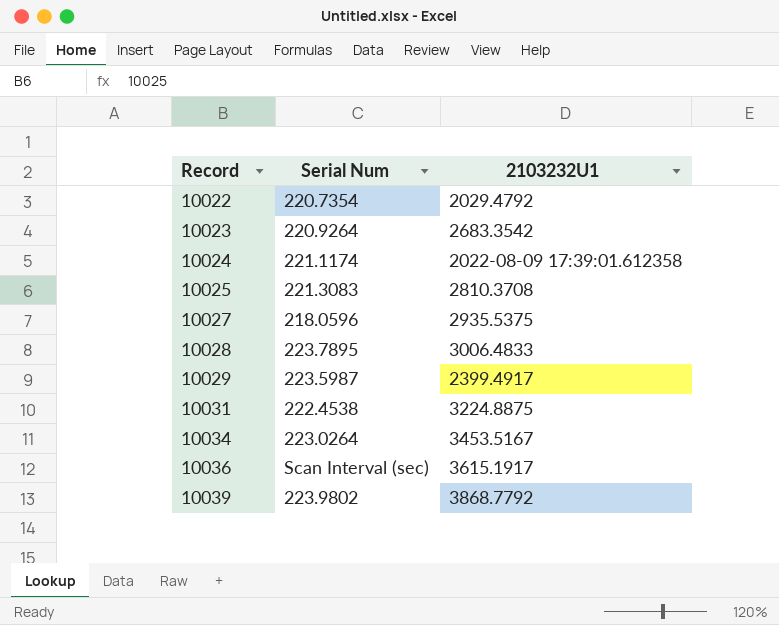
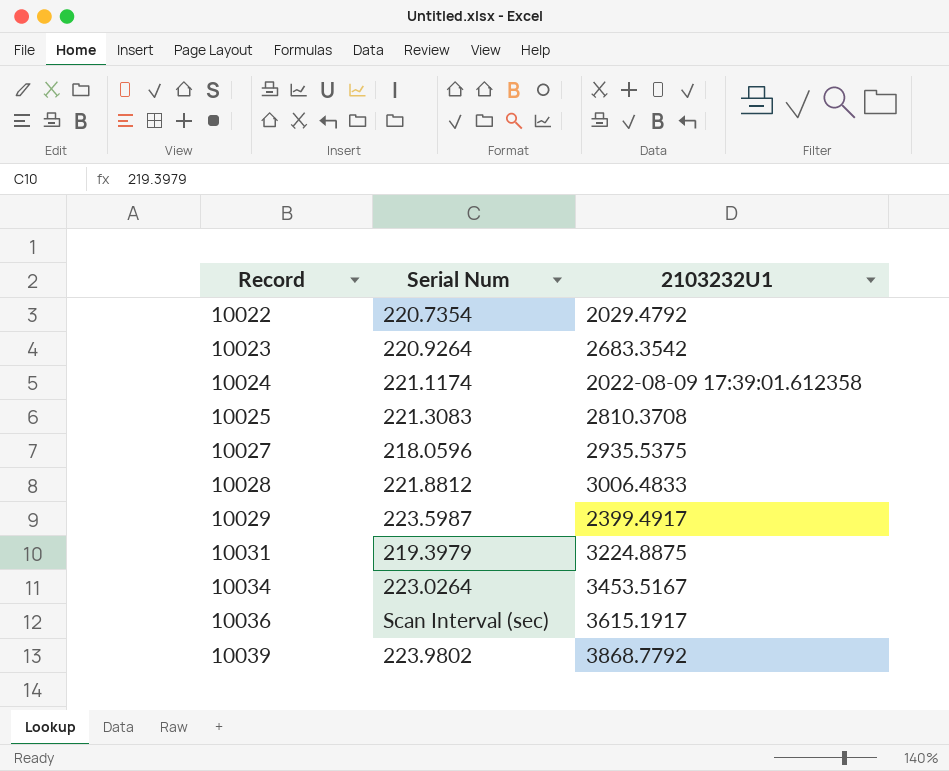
10028 | Serial Num: 223.7895 -> 221.8812
10031 | Serial Num: 222.4538 -> 219.3979

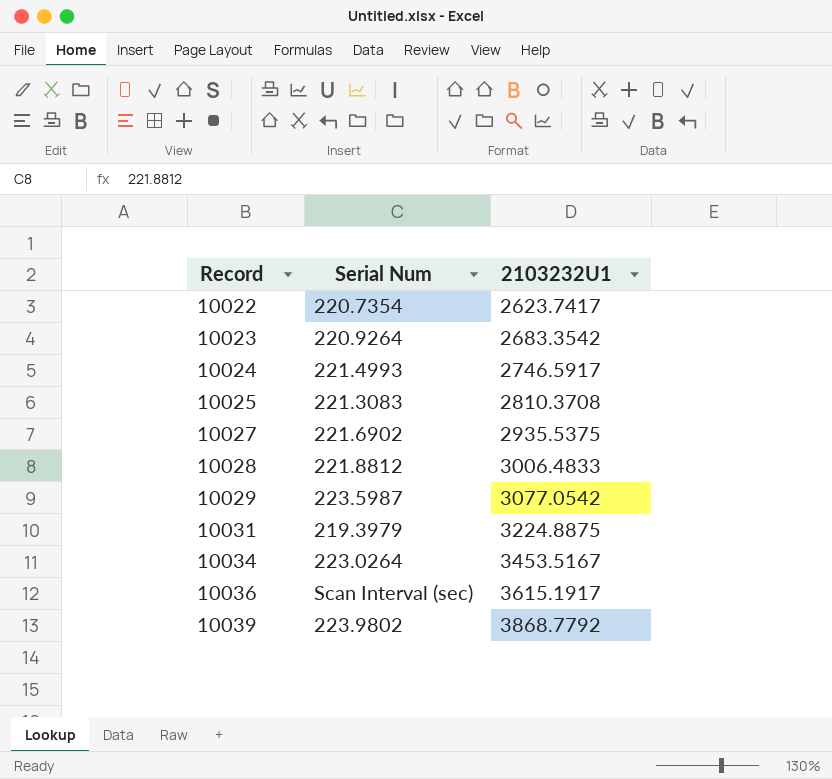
10022 | 2103232U1: 2029.4792 -> 2623.7417
10024 | Serial Num: 221.1174 -> 221.4993
10024 | 2103232U1: 2022-08-09 17:39:01.612358 -> 2746.5917
10027 | Serial Num: 218.0596 -> 221.6902
10029 | 2103232U1: 2399.4917 -> 3077.0542

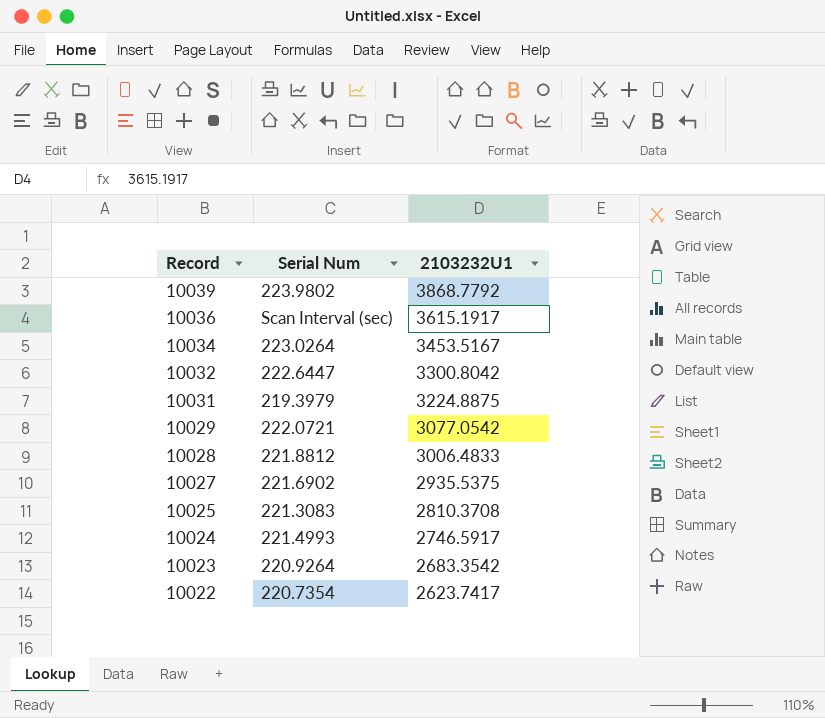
row order: Record ascending -> Record descending
row 10032: none -> 222.6447 | 3300.8042
10029 | Serial Num: 223.5987 -> 222.0721

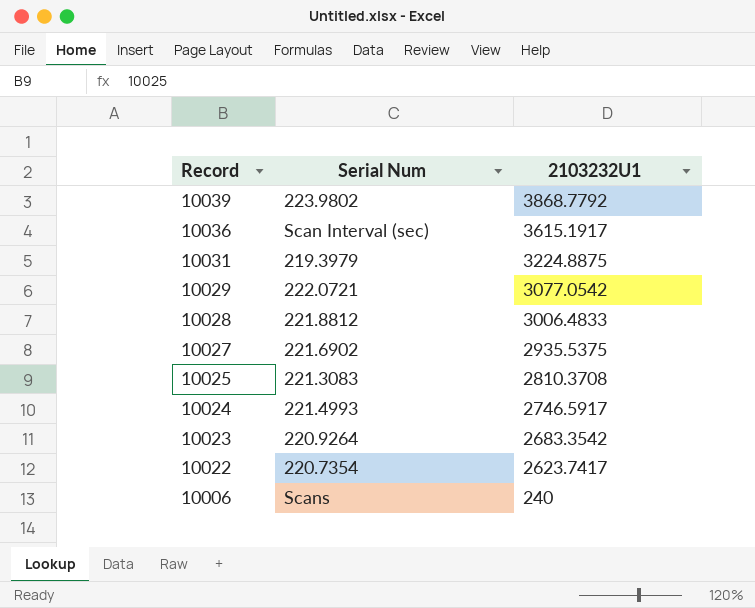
row 10034: 223.0264 | 3453.5167 -> none
row 10032: 222.6447 | 3300.8042 -> none
row 10006: none -> Scans | 240

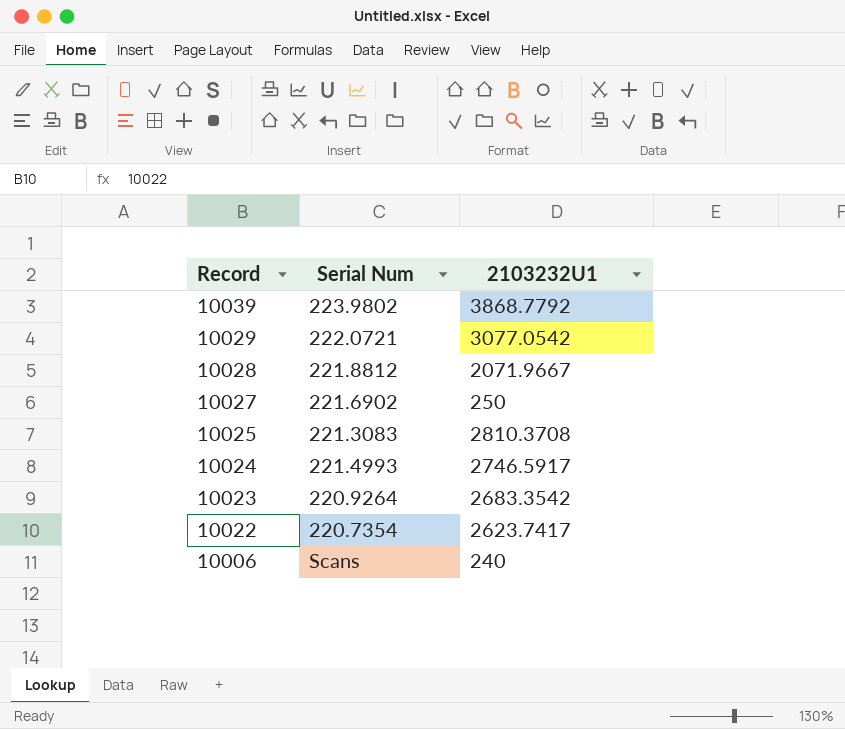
row 10036: Scan Interval (sec) | 3615.1917 -> none
row 10031: 219.3979 | 3224.8875 -> none
10028 | 2103232U1: 3006.4833 -> 2071.9667
10027 | 2103232U1: 2935.5375 -> 250

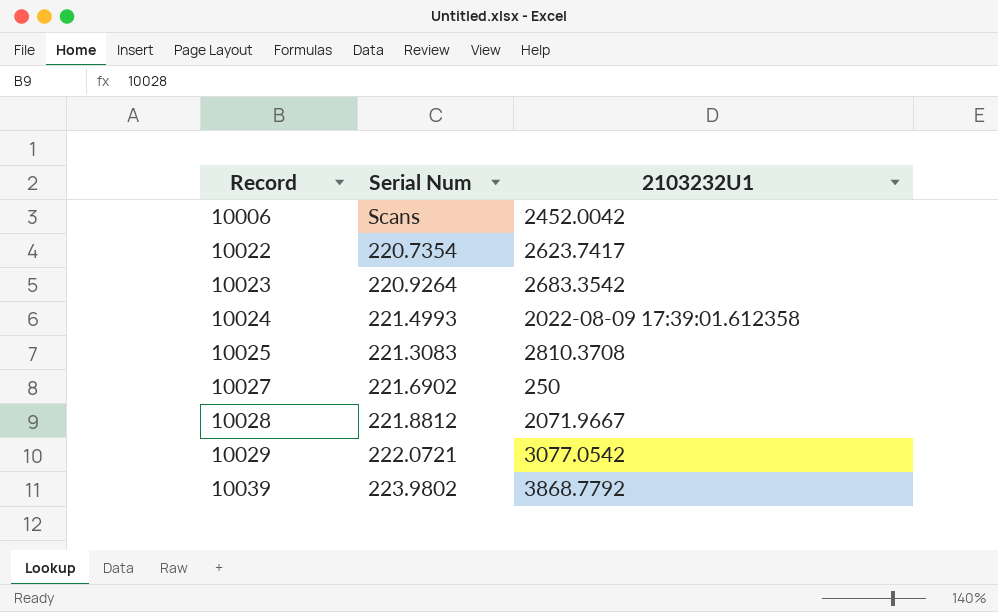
row order: Record descending -> Record ascending
10006 | 2103232U1: 240 -> 2452.0042
10024 | 2103232U1: 2746.5917 -> 2022-08-09 17:39:01.612358

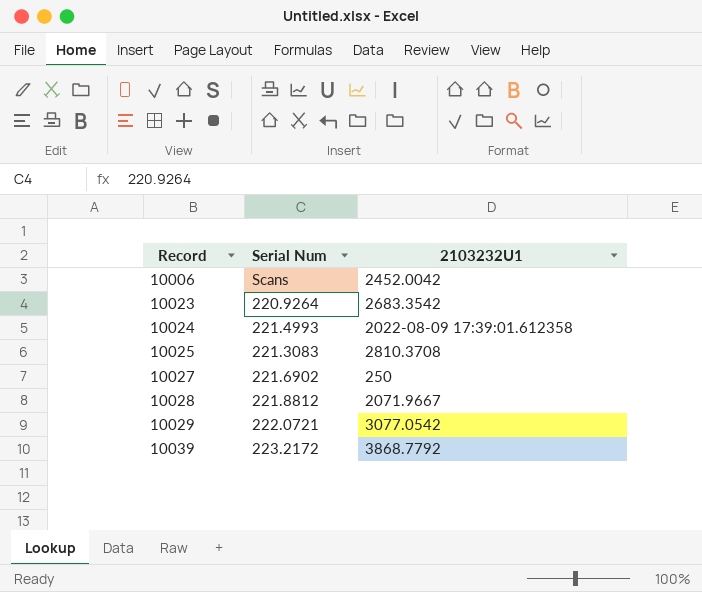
row 10022: 220.7354 | 2623.7417 -> none
10039 | Serial Num: 223.9802 -> 223.2172

